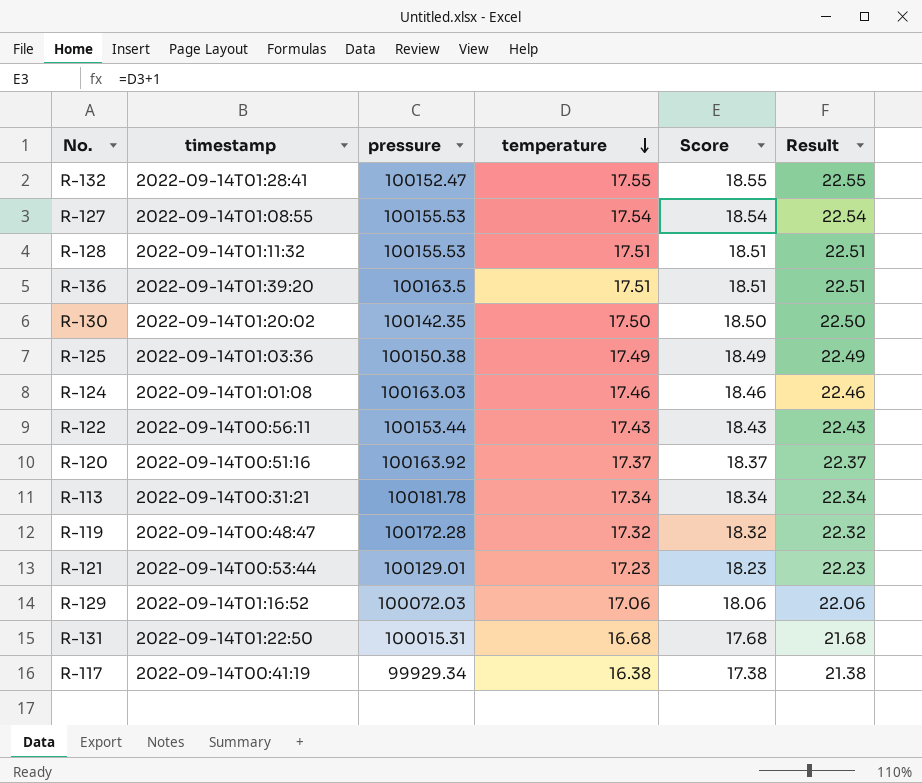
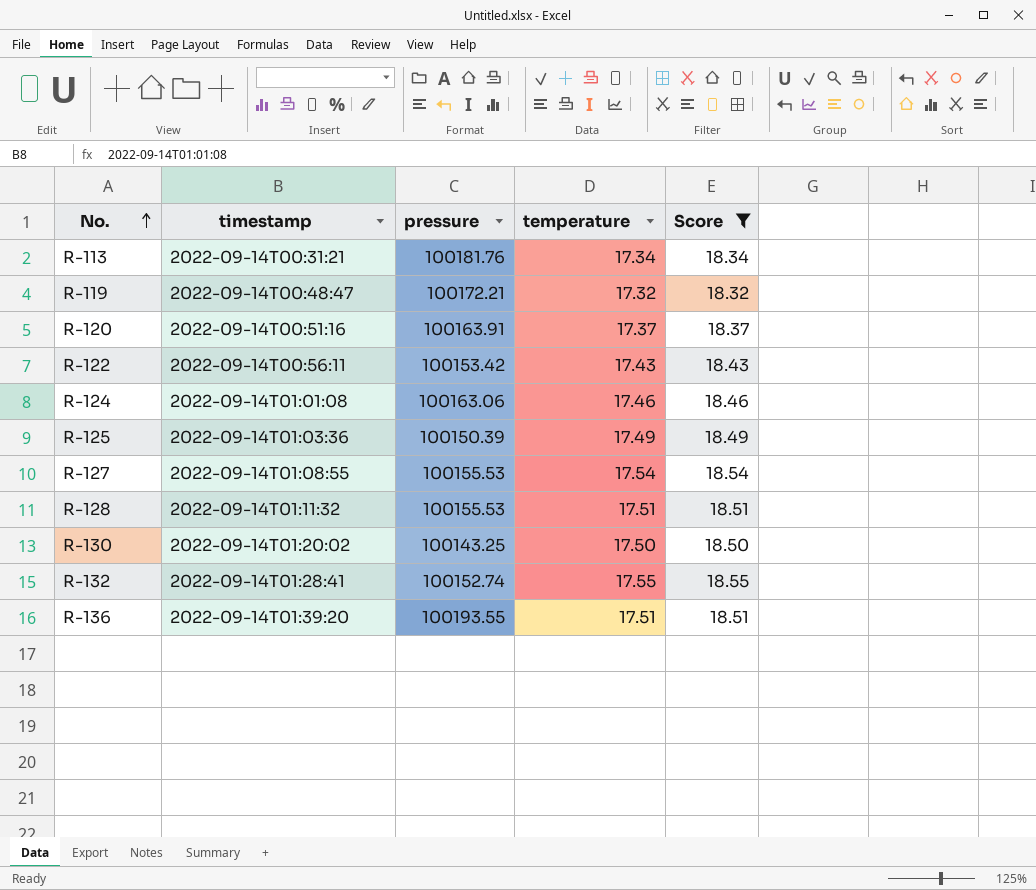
filter: none -> Score >= 18.32
row order: temperature descending -> No. ascending
column Result | formula: [temperature] + 5 -> none
R-113 | pressure: 100181.78 -> 100181.76
R-119 | pressure: 100172.28 -> 100172.21
R-120 | pressure: 100163.92 -> 100163.91
R-122 | pressure: 100153.44 -> 100153.42
R-124 | pressure: 100163.03 -> 100163.06
R-125 | pressure: 100150.38 -> 100150.39
R-130 | pressure: 100142.35 -> 100143.25
R-132 | pressure: 100152.47 -> 100152.74
R-136 | pressure: 100163.5 -> 100193.55

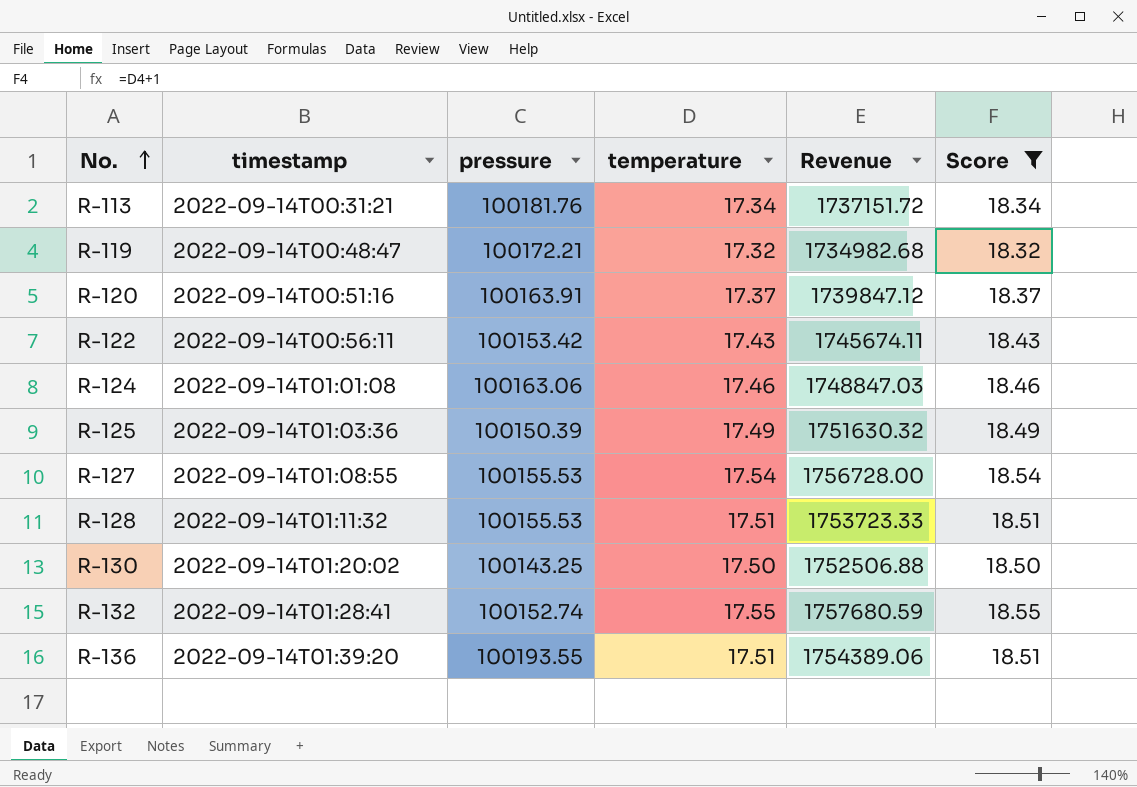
column Revenue | formula: none -> [pressure] * [temperature]

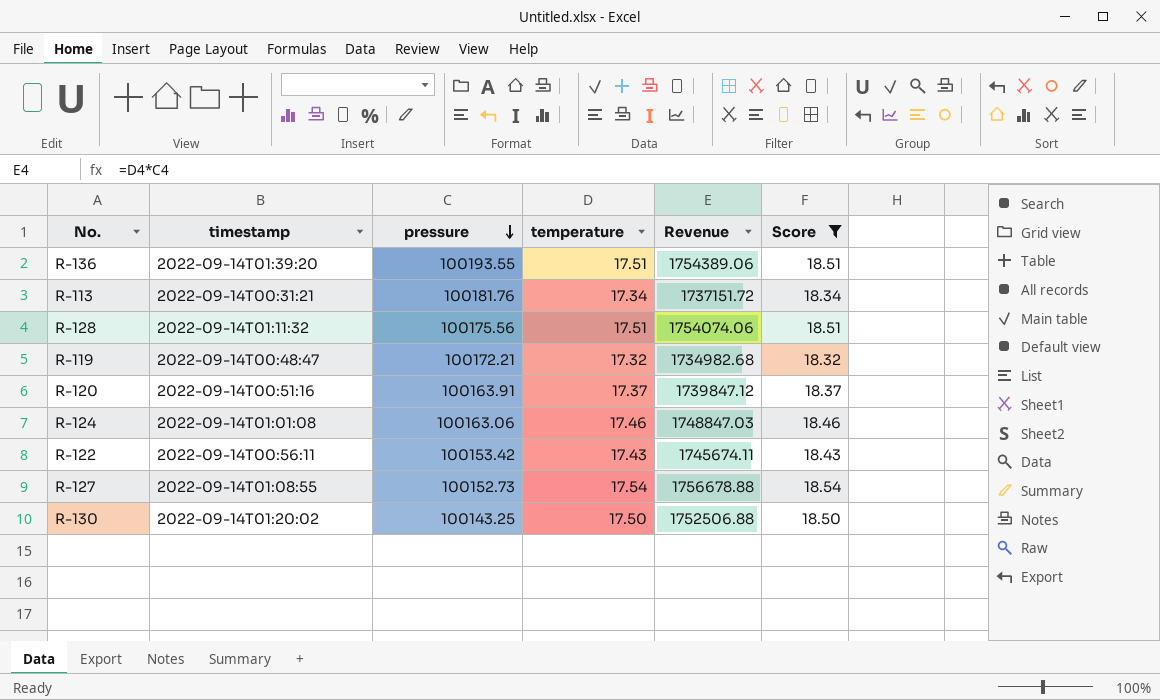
row order: No. ascending -> pressure descending
row R-125: 2022-09-14T01:03:36 | 100150.39 | 17.49 | 1751630.32 | 18.49 -> none
row R-132: 2022-09-14T01:28:41 | 100152.74 | 17.55 | 1757680.59 | 18.55 -> none
R-128 | pressure: 100155.53 -> 100175.56
R-128 | Revenue: 1753723.33 -> 1754074.06
R-127 | pressure: 100155.53 -> 100152.73
R-127 | Revenue: 1756728.00 -> 1756678.88

